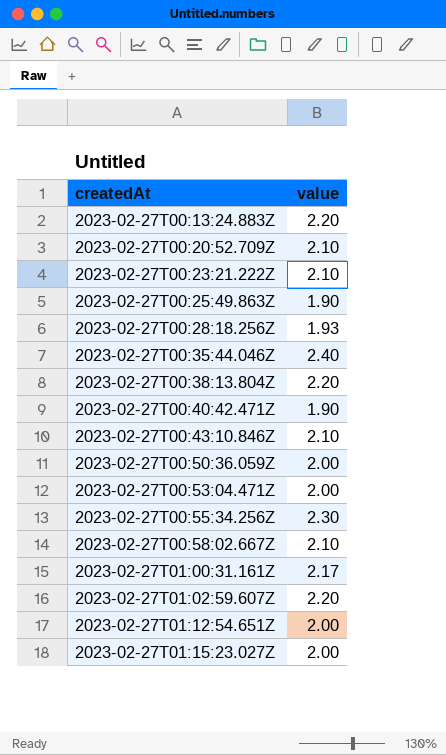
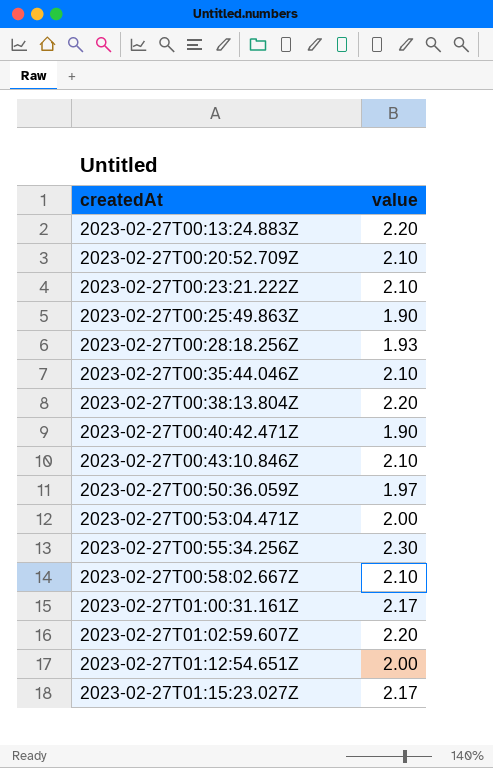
2023-02-27T00:35:44.046Z | value: 2.40 -> 2.10
2023-02-27T00:50:36.059Z | value: 2.00 -> 1.97
2023-02-27T01:15:23.027Z | value: 2.00 -> 2.17

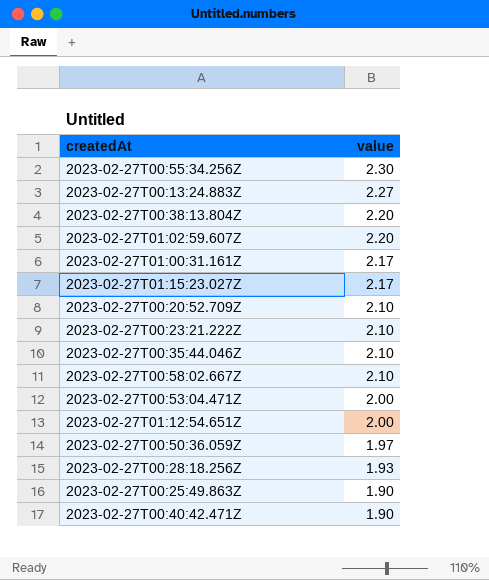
row order: createdAt ascending -> value descending
row 2023-02-27T00:43:10.846Z: 2.10 -> none
2023-02-27T00:13:24.883Z | value: 2.20 -> 2.27

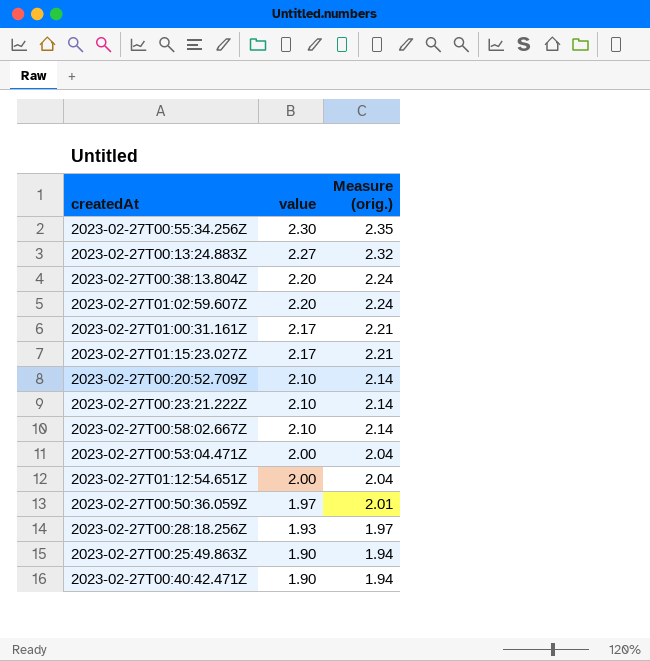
column Measure (orig.) | formula: none -> [value] * 1.02
row 2023-02-27T00:35:44.046Z: 2.10 -> none

